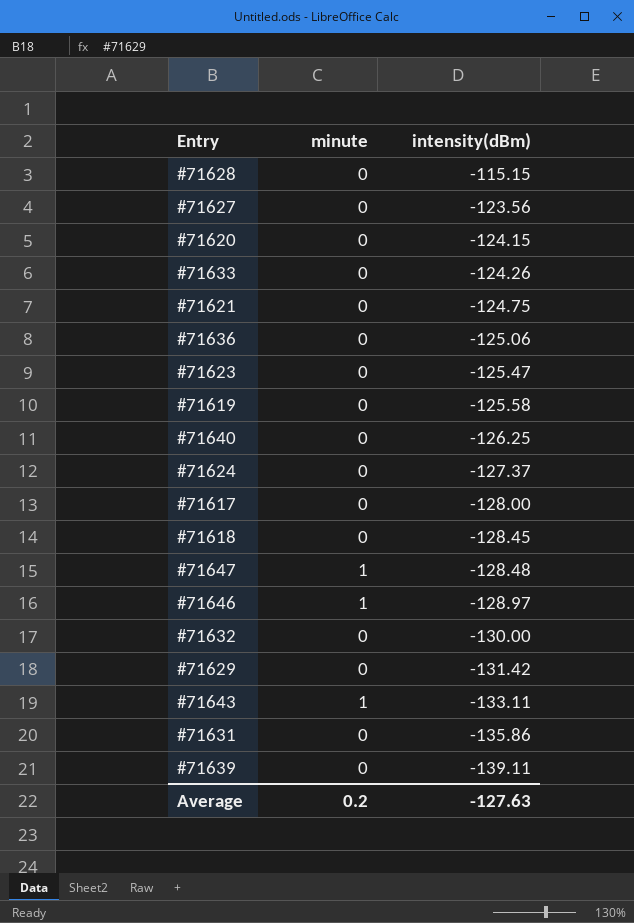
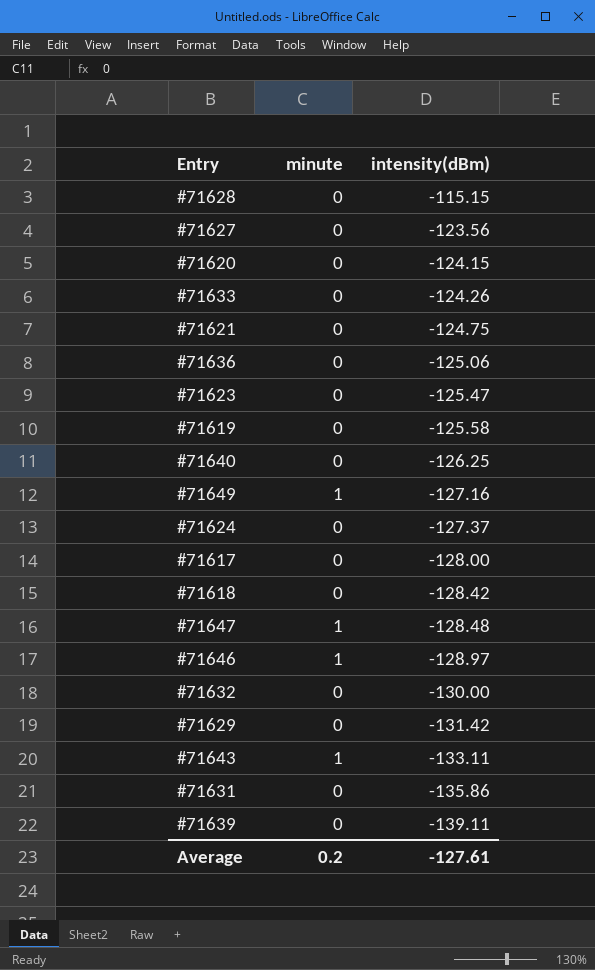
row #71649: none -> 1 | -127.16
#71618 | intensity(dBm): -128.45 -> -128.42
Average | intensity(dBm): -127.63 -> -127.61

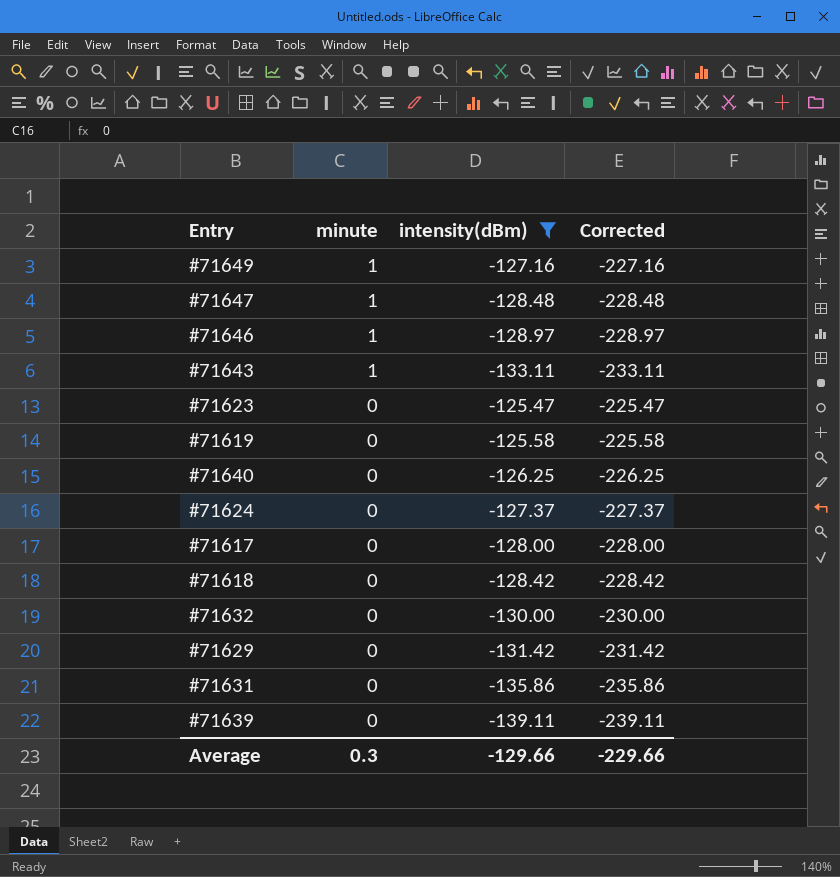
filter: none -> intensity(dBm) <= -125.47
row order: intensity(dBm) descending -> minute descending
column Corrected | formula: none -> [intensity(dBm)] - 100
Average | minute: 0.2 -> 0.3
Average | intensity(dBm): -127.61 -> -129.66

